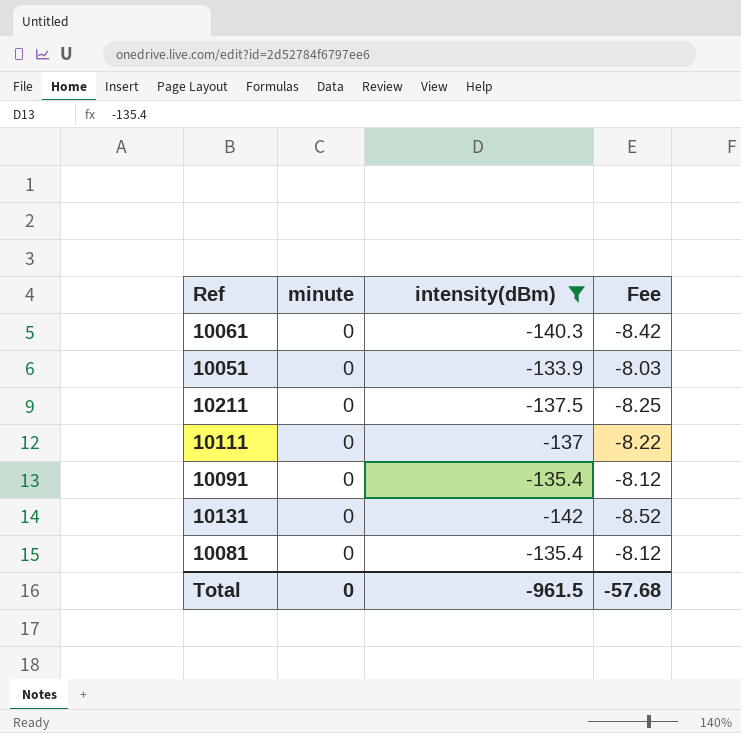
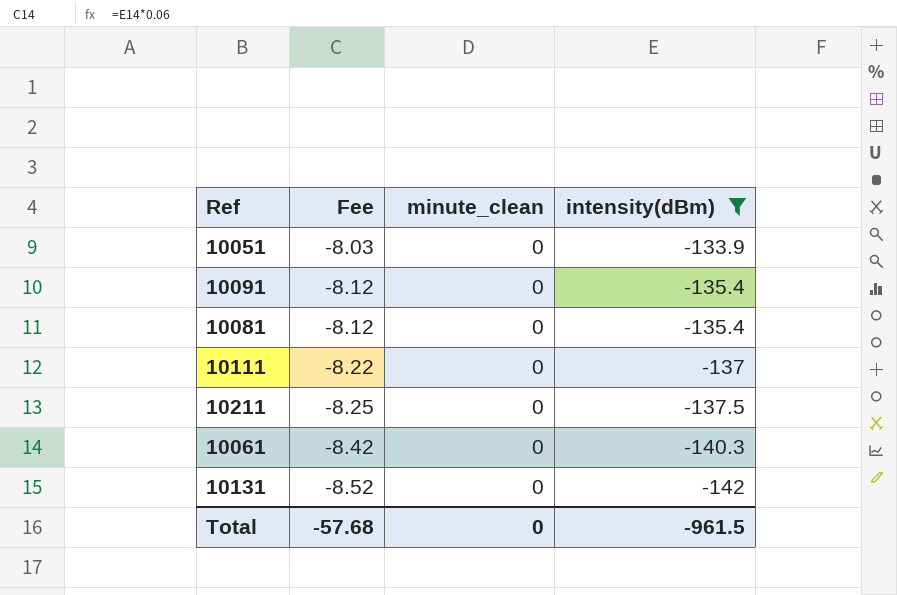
row order: none -> Fee descending
column Fee | position: 4 -> 2
column name: minute -> minute_clean

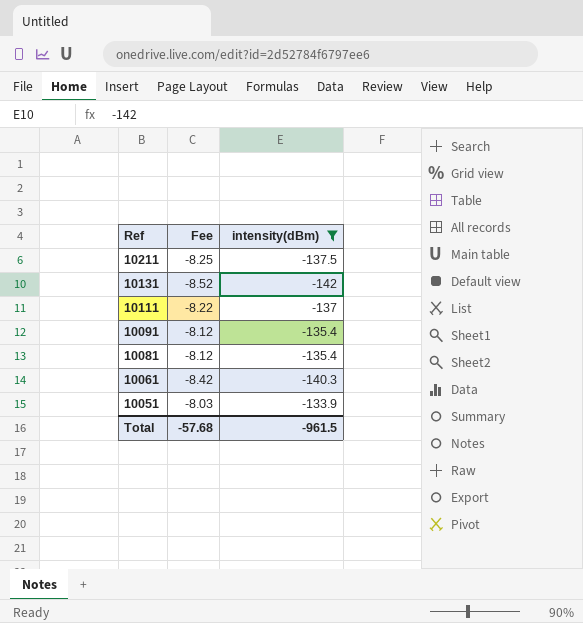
row order: Fee descending -> Ref descending
column minute_clean | position: 3 -> none

